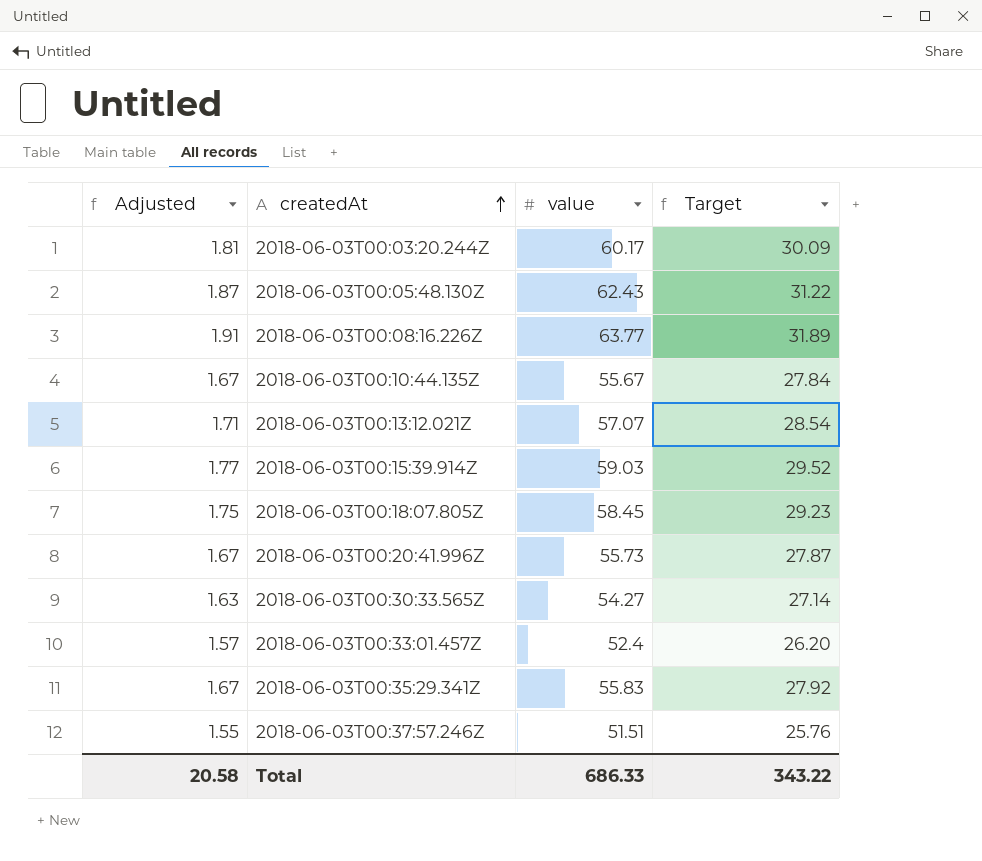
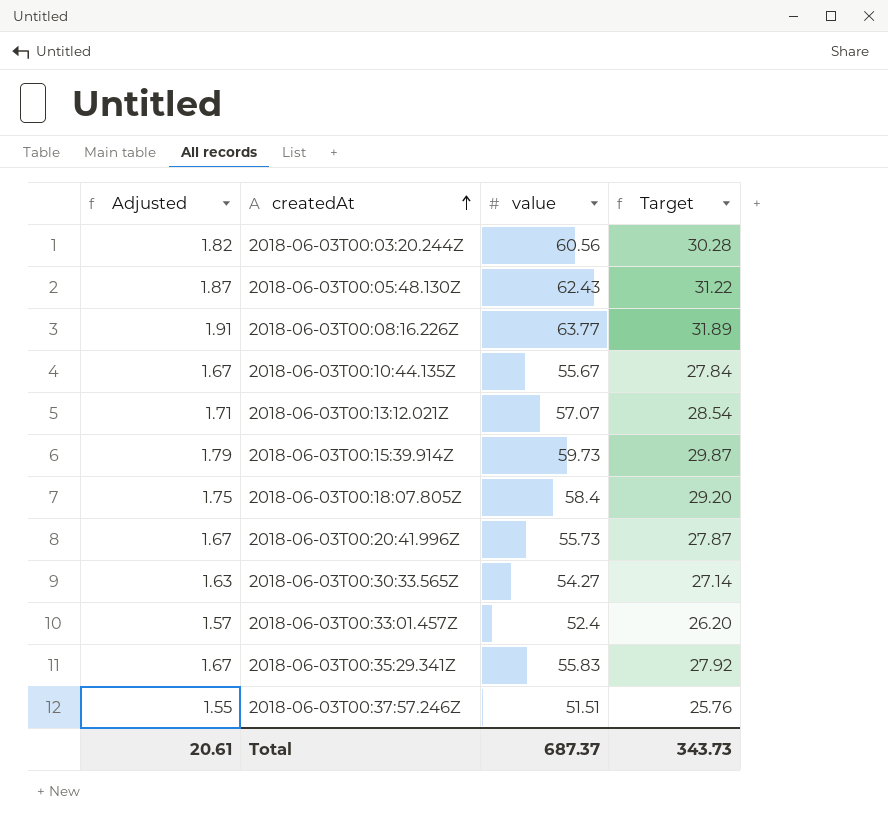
2018-06-03T00:03:20.244Z | Adjusted: 1.81 -> 1.82
2018-06-03T00:03:20.244Z | value: 60.17 -> 60.56
2018-06-03T00:03:20.244Z | Target: 30.09 -> 30.28
2018-06-03T00:15:39.914Z | Adjusted: 1.77 -> 1.79
2018-06-03T00:15:39.914Z | value: 59.03 -> 59.73
2018-06-03T00:15:39.914Z | Target: 29.52 -> 29.87
2018-06-03T00:18:07.805Z | value: 58.45 -> 58.4
2018-06-03T00:18:07.805Z | Target: 29.23 -> 29.20
Total | Adjusted: 20.58 -> 20.61
Total | value: 686.33 -> 687.37
Total | Target: 343.22 -> 343.73

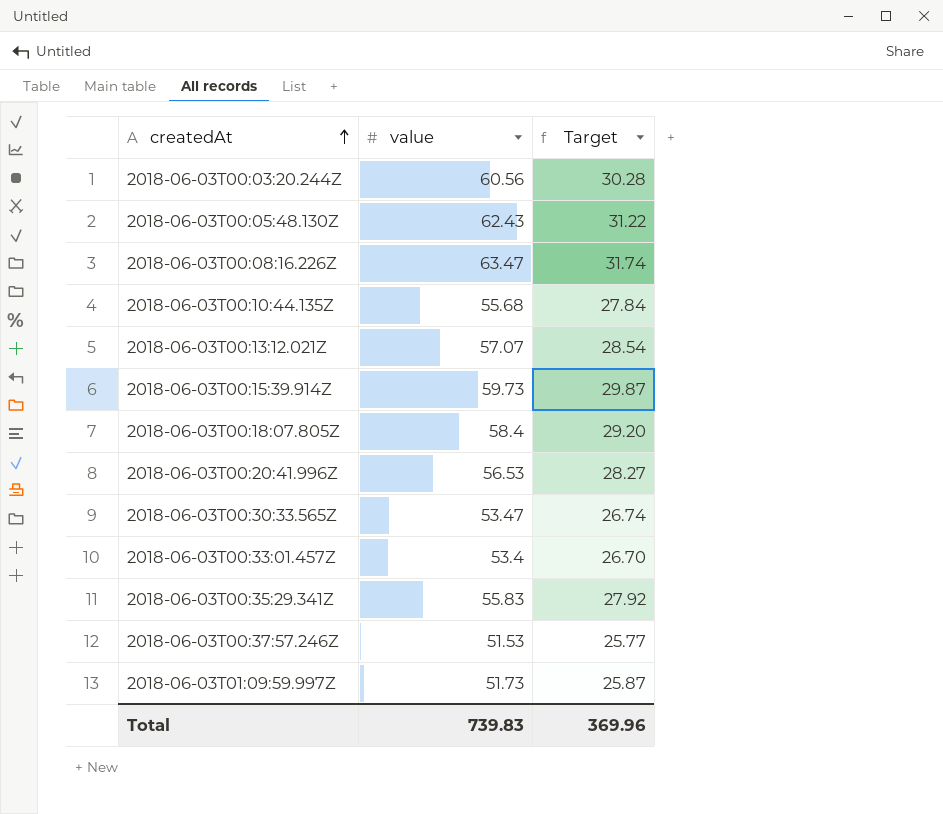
column Adjusted | formula: [value] * 0.03 -> none
2018-06-03T00:08:16.226Z | value: 63.77 -> 63.47
2018-06-03T00:08:16.226Z | Target: 31.89 -> 31.74
2018-06-03T00:10:44.135Z | value: 55.67 -> 55.68
2018-06-03T00:20:41.996Z | value: 55.73 -> 56.53
2018-06-03T00:20:41.996Z | Target: 27.87 -> 28.27
2018-06-03T00:30:33.565Z | value: 54.27 -> 53.47
2018-06-03T00:30:33.565Z | Target: 27.14 -> 26.74
2018-06-03T00:33:01.457Z | value: 52.4 -> 53.4
2018-06-03T00:33:01.457Z | Target: 26.20 -> 26.70
2018-06-03T00:37:57.246Z | value: 51.51 -> 51.53
2018-06-03T00:37:57.246Z | Target: 25.76 -> 25.77
row 2018-06-03T01:09:59.997Z: none -> 51.73 | 25.87
Total | value: 687.37 -> 739.83
Total | Target: 343.73 -> 369.96

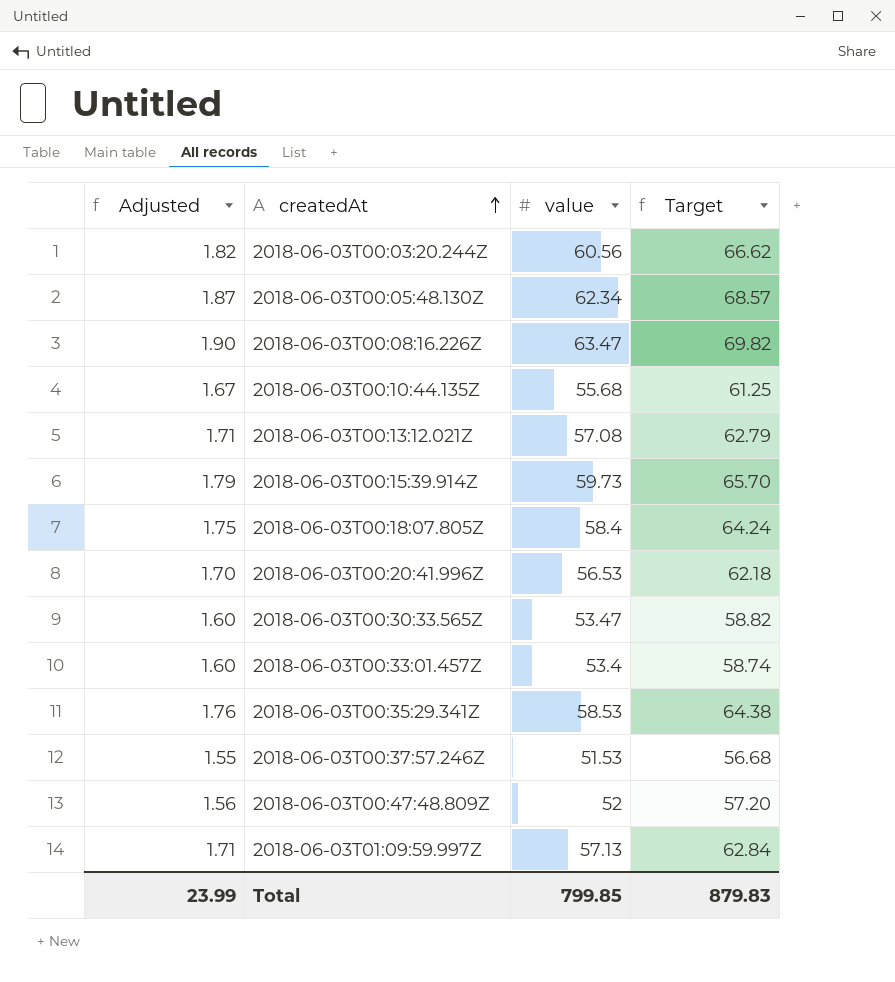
column Adjusted | formula: none -> [value] * 0.03
column Target | formula: [value] * 0.5 -> [value] * 1.1
2018-06-03T00:05:48.130Z | value: 62.43 -> 62.34
2018-06-03T00:13:12.021Z | value: 57.07 -> 57.08
2018-06-03T00:35:29.341Z | value: 55.83 -> 58.53
row 2018-06-03T00:47:48.809Z: none -> 1.56 | 52 | 57.20
2018-06-03T01:09:59.997Z | value: 51.73 -> 57.13
Total | value: 739.83 -> 799.85
Total | Target: 369.96 -> 879.83

